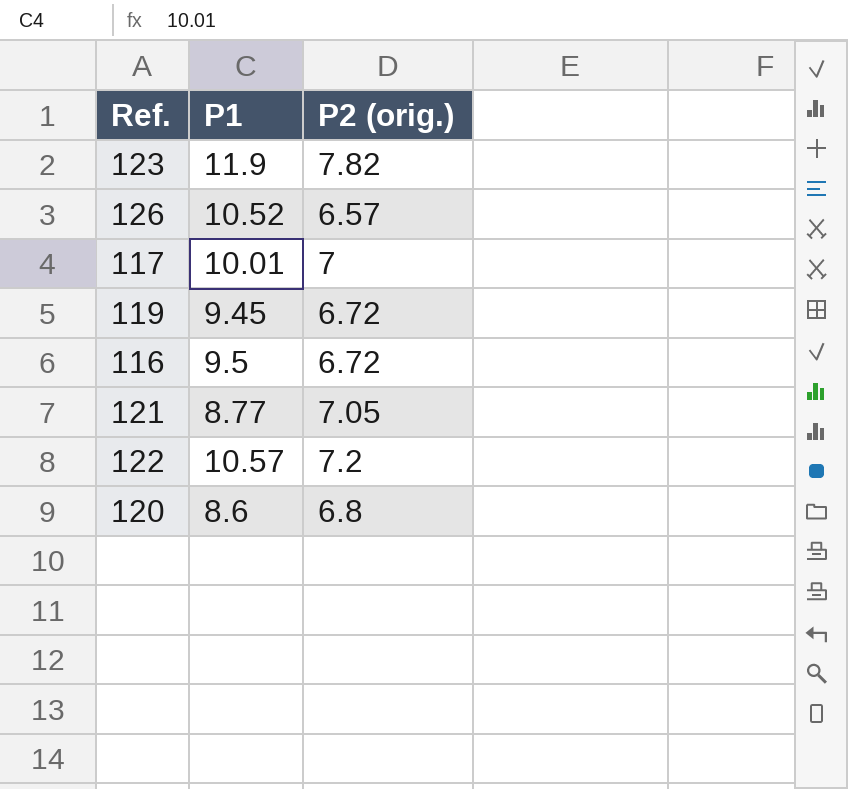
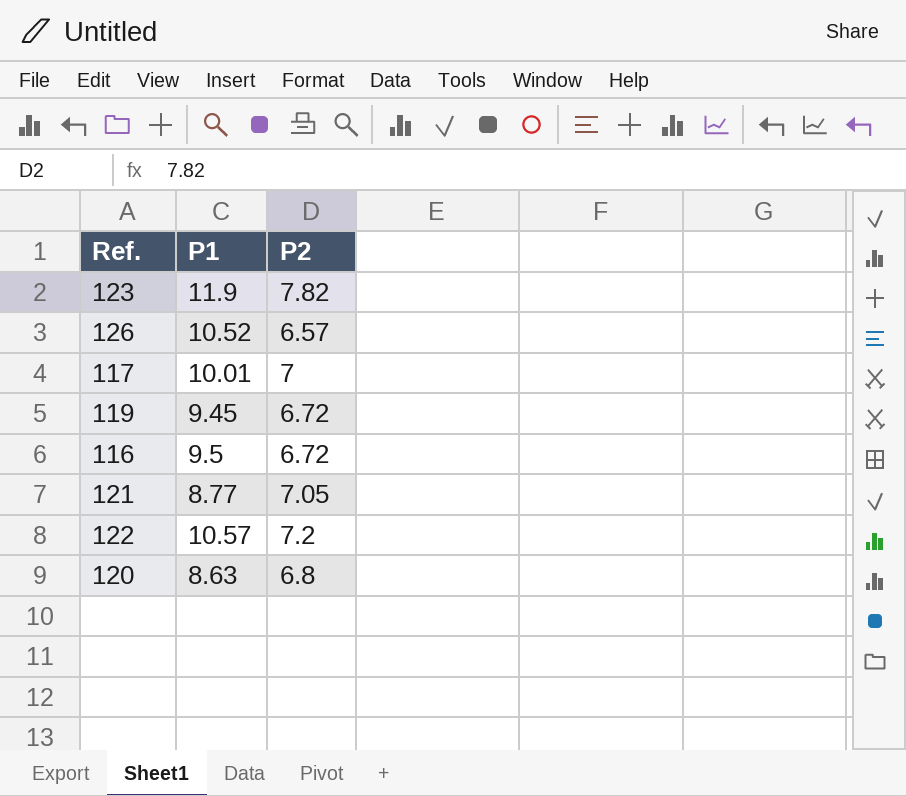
column name: P2 (orig.) -> P2
120 | P1: 8.6 -> 8.63

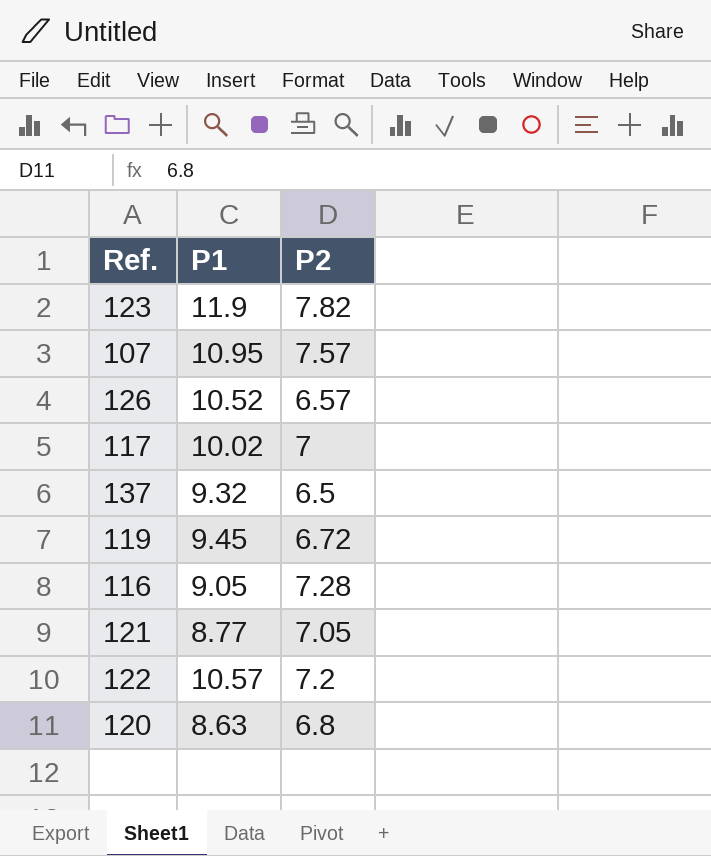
row 107: none -> 10.95 | 7.57
117 | P1: 10.01 -> 10.02
row 137: none -> 9.32 | 6.5
116 | P1: 9.5 -> 9.05
116 | P2: 6.72 -> 7.28

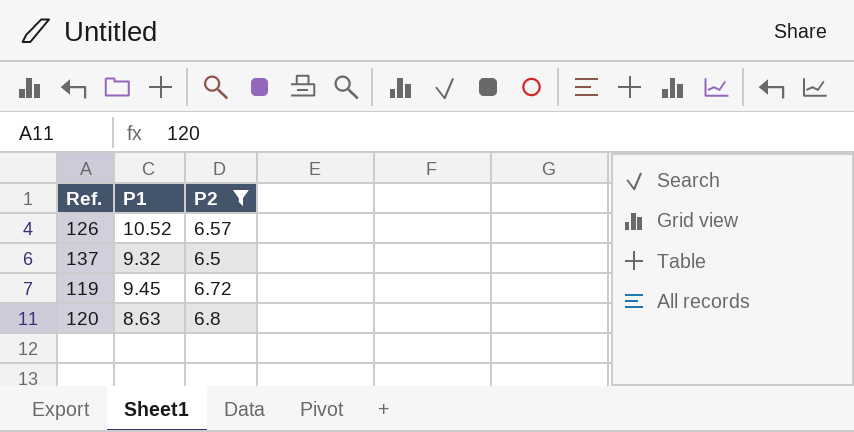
filter: none -> P2 <= 6.8

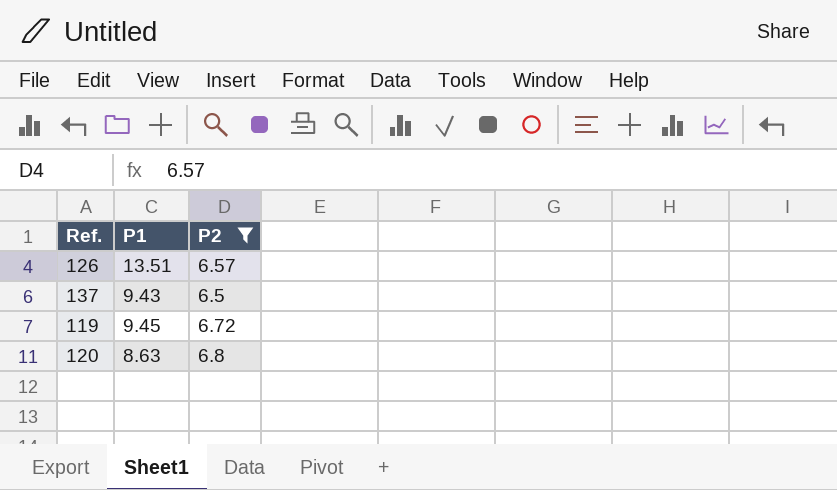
126 | P1: 10.52 -> 13.51
137 | P1: 9.32 -> 9.43

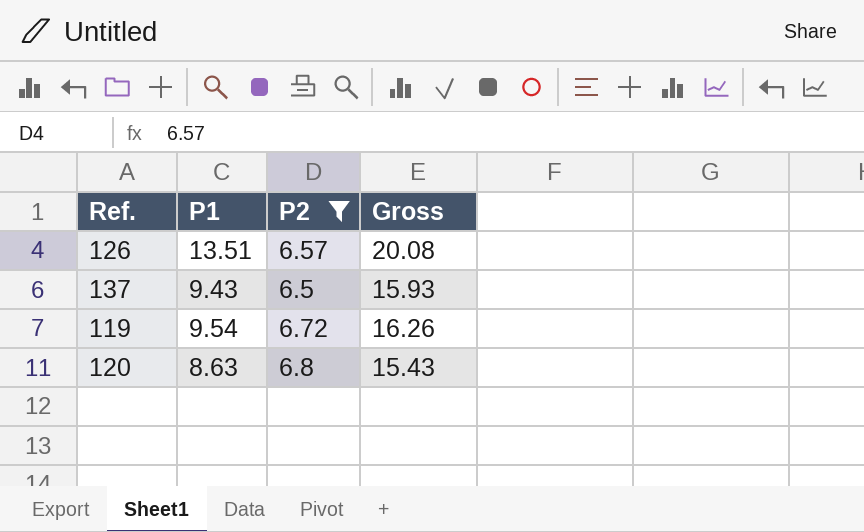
column Gross | formula: none -> [P1] + [P2]
119 | P1: 9.45 -> 9.54

